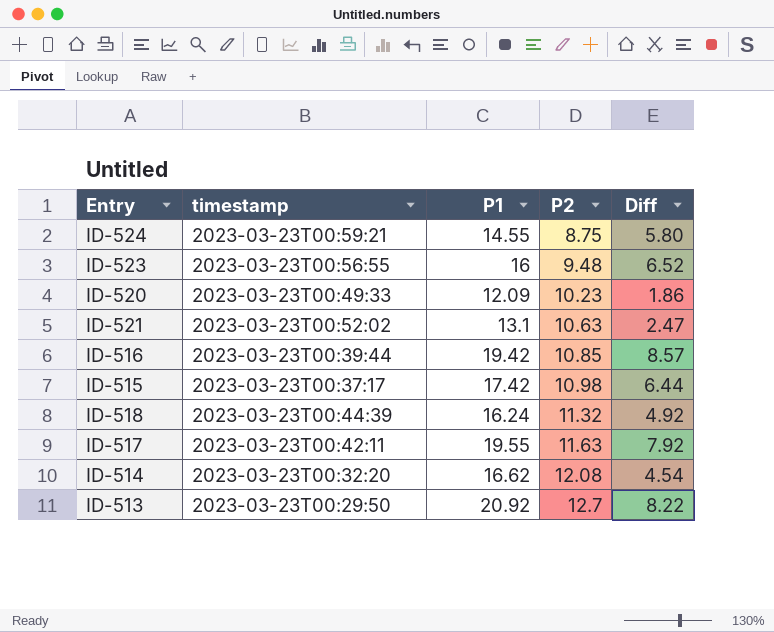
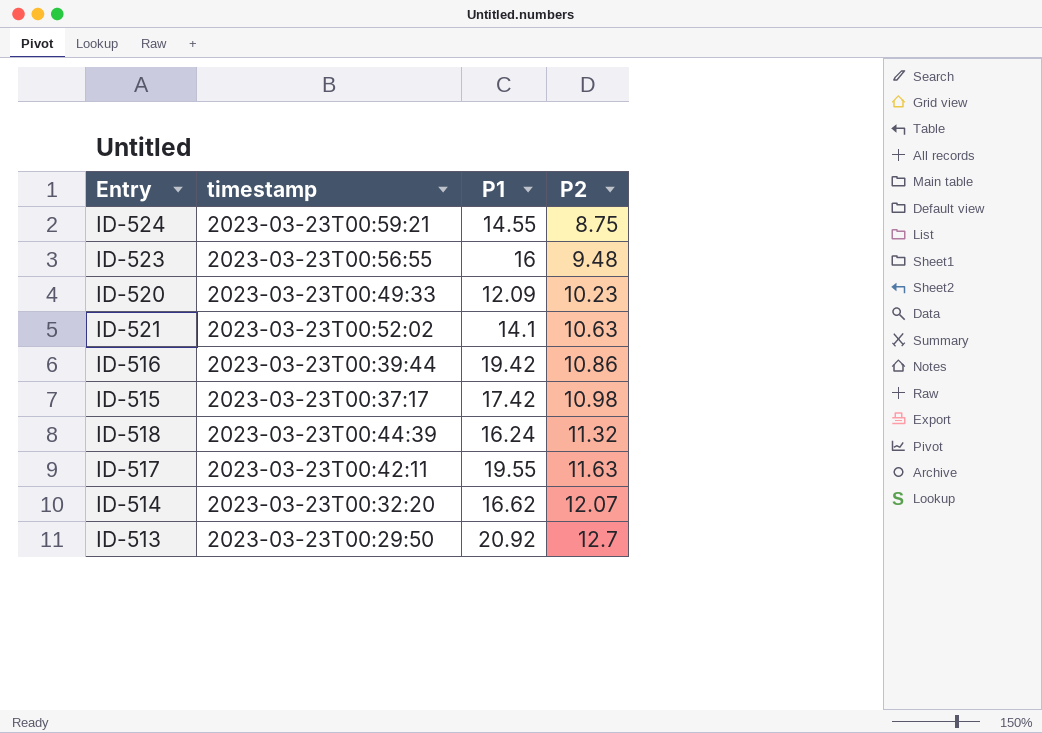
column Diff | formula: [P1] - [P2] -> none
ID-521 | P1: 13.1 -> 14.1
ID-516 | P2: 10.85 -> 10.86
ID-514 | P2: 12.08 -> 12.07

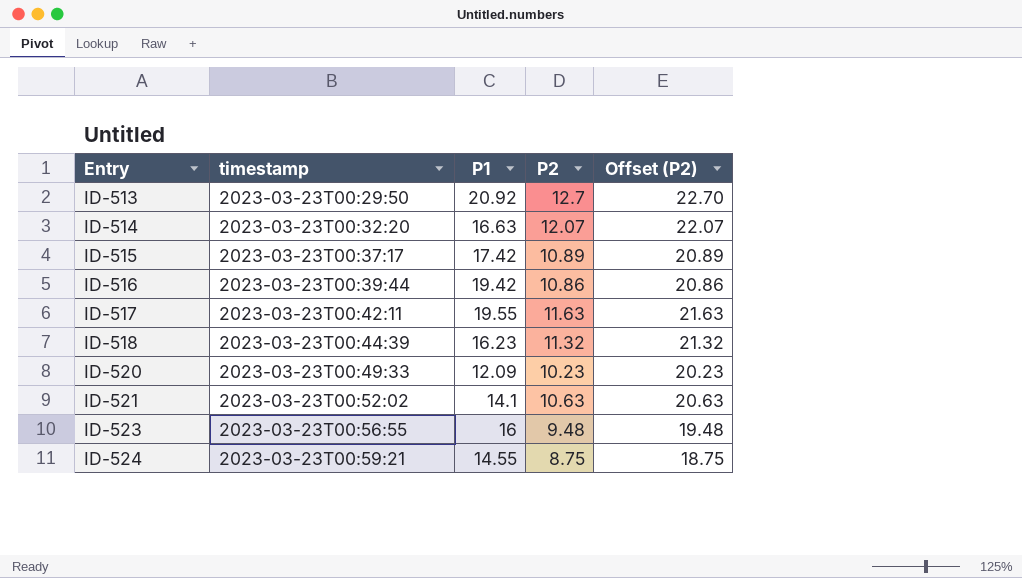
row order: P2 ascending -> Entry ascending
column Offset (P2) | formula: none -> [P2] + 10
ID-514 | P1: 16.62 -> 16.63
ID-515 | P2: 10.98 -> 10.89
ID-518 | P1: 16.24 -> 16.23

